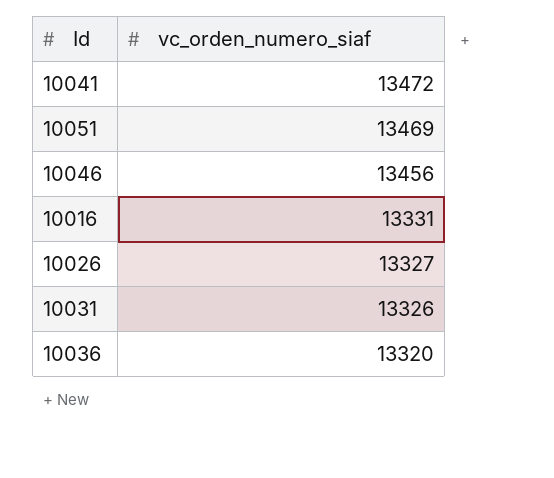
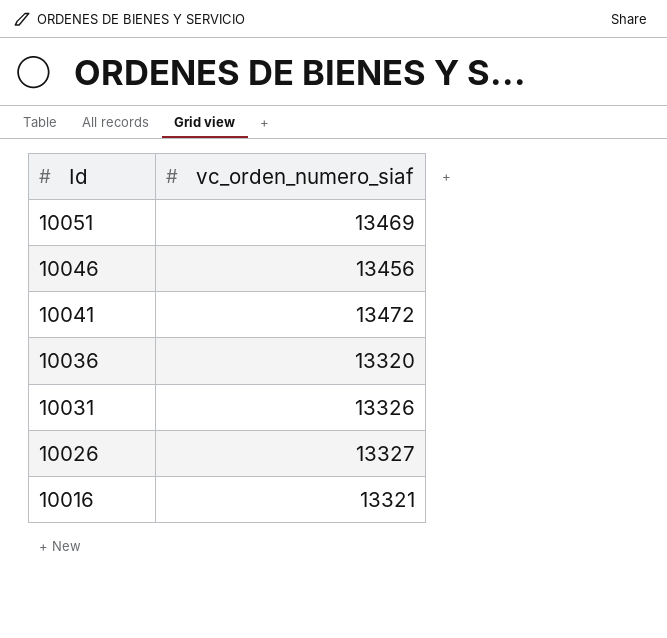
row order: vc_orden_numero_siaf descending -> Id descending
10016 | vc_orden_numero_siaf: 13331 -> 13321

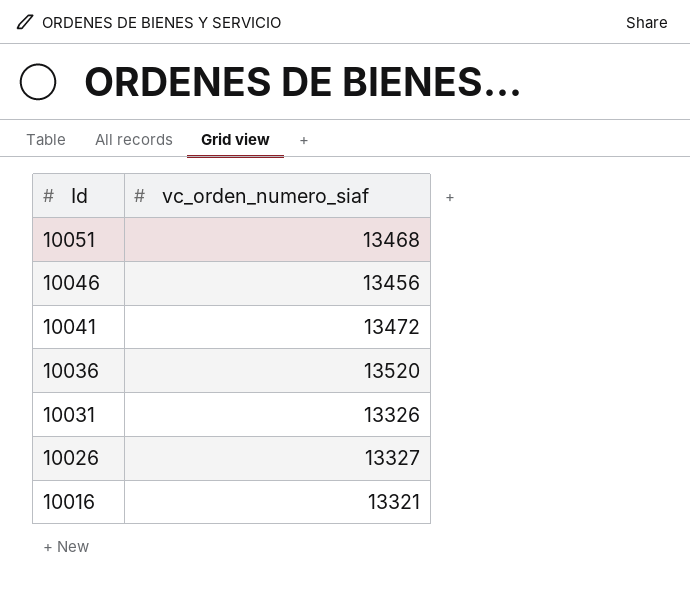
10051 | vc_orden_numero_siaf: 13469 -> 13468
10036 | vc_orden_numero_siaf: 13320 -> 13520

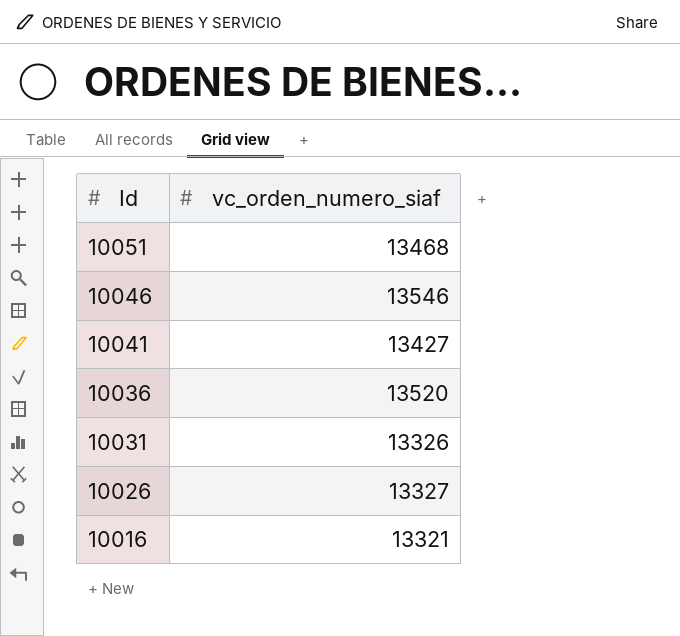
10046 | vc_orden_numero_siaf: 13456 -> 13546
10041 | vc_orden_numero_siaf: 13472 -> 13427

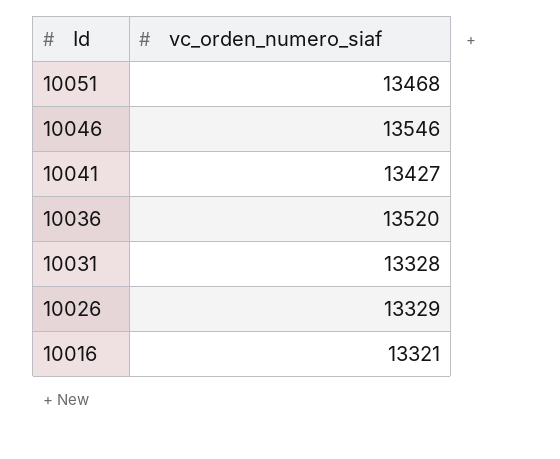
10031 | vc_orden_numero_siaf: 13326 -> 13328
10026 | vc_orden_numero_siaf: 13327 -> 13329

